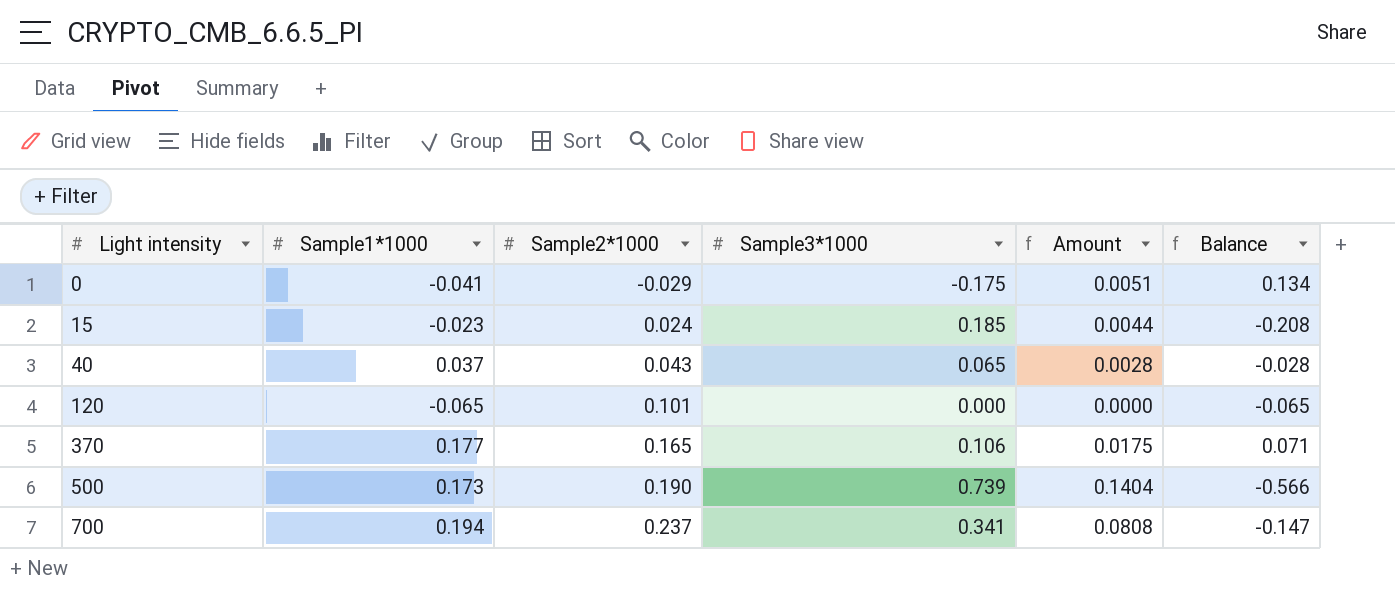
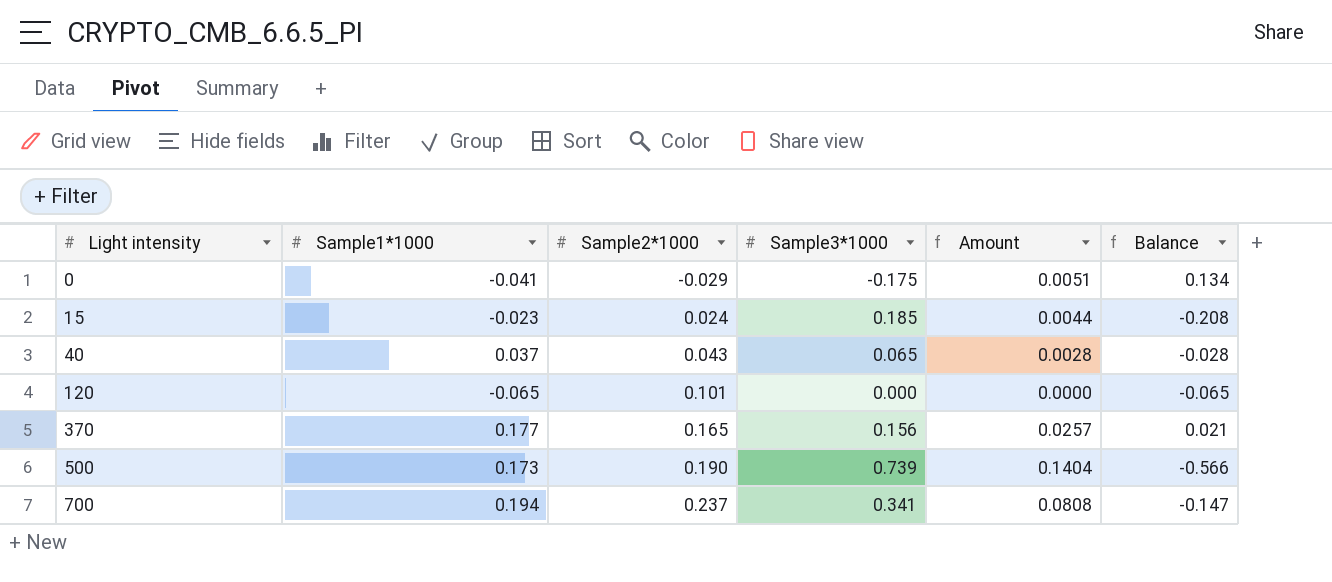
370 | Sample3*1000: 0.106 -> 0.156
370 | Amount: 0.0175 -> 0.0257
370 | Balance: 0.071 -> 0.021

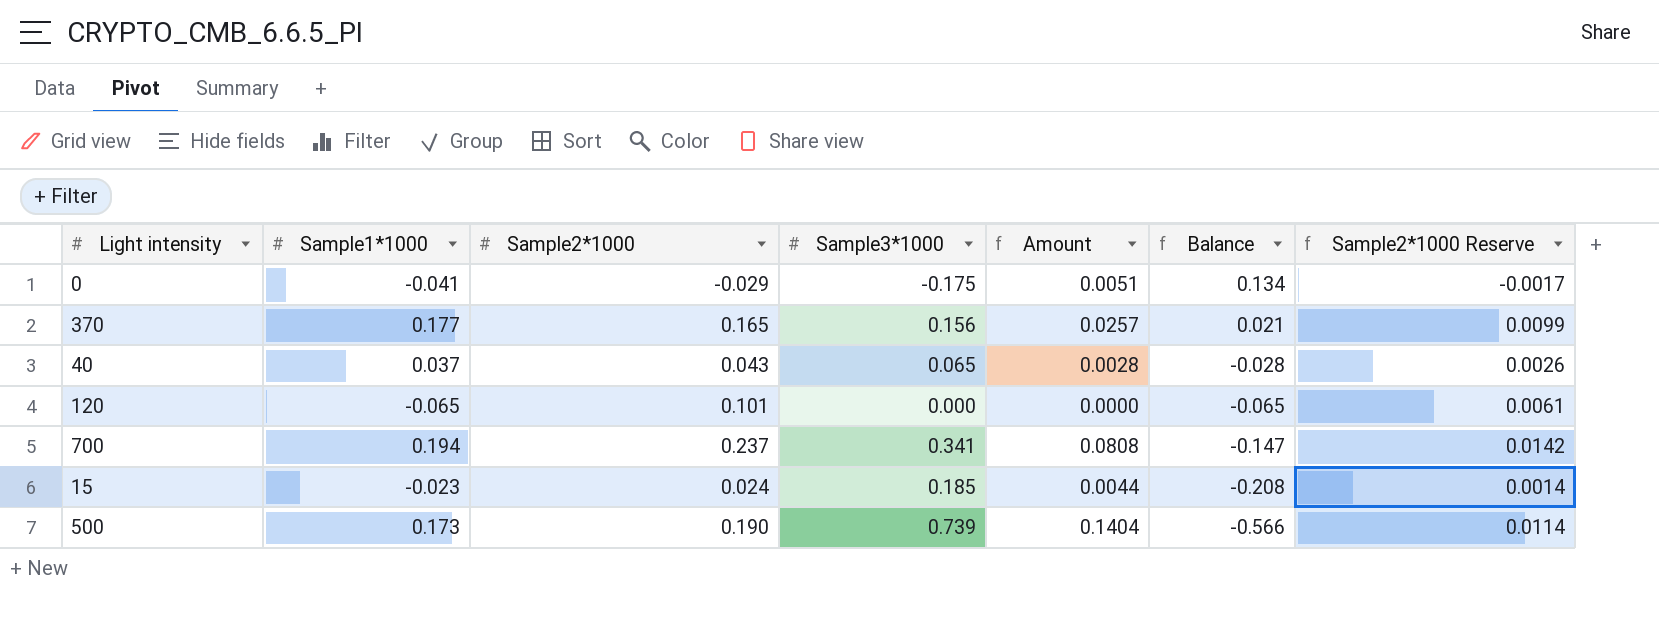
row order: Light intensity ascending -> Balance descending
column Sample2*1000 Reserve | formula: none -> [Sample2*1000] * 0.06

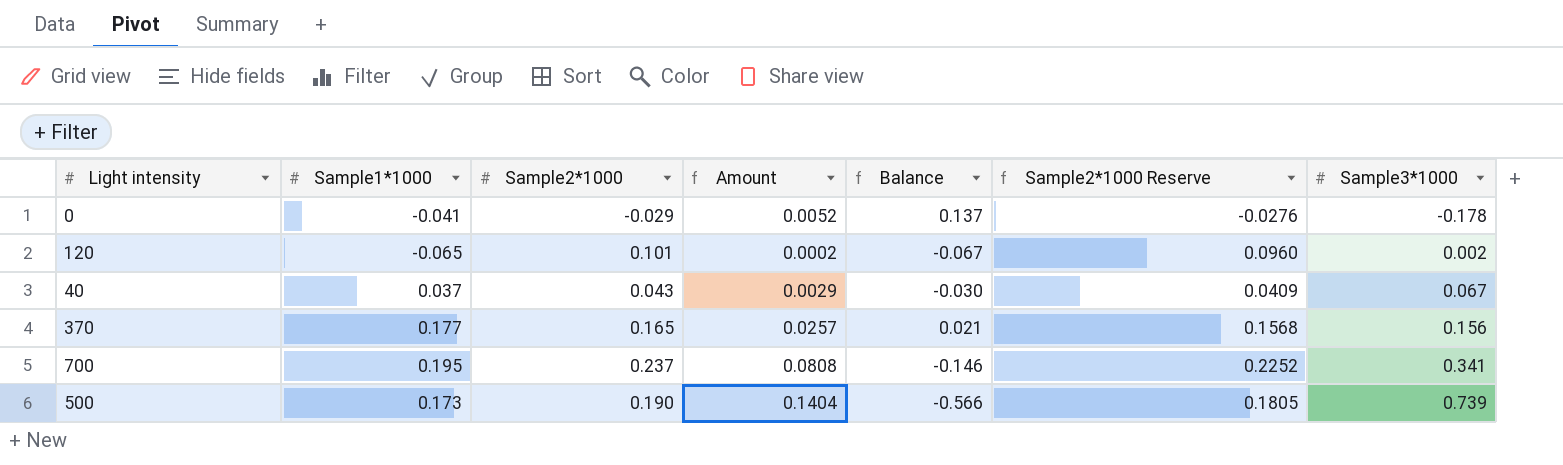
row order: Balance descending -> Sample3*1000 ascending
column Sample2*1000 Reserve | formula: [Sample2*1000] * 0.06 -> [Sample2*1000] * 0.95
column Sample3*1000 | position: 4 -> 7
row 15: -0.023 | 0.024 | 0.185 | 0.0044 | -0.208 | 0.0014 -> none
0 | Amount: 0.0051 -> 0.0052
0 | Balance: 0.134 -> 0.137
0 | Sample3*1000: -0.175 -> -0.178
120 | Amount: 0.0000 -> 0.0002
120 | Balance: -0.065 -> -0.067
120 | Sample3*1000: 0.000 -> 0.002
40 | Amount: 0.0028 -> 0.0029
40 | Balance: -0.028 -> -0.030
40 | Sample3*1000: 0.065 -> 0.067
700 | Sample1*1000: 0.194 -> 0.195
700 | Balance: -0.147 -> -0.146

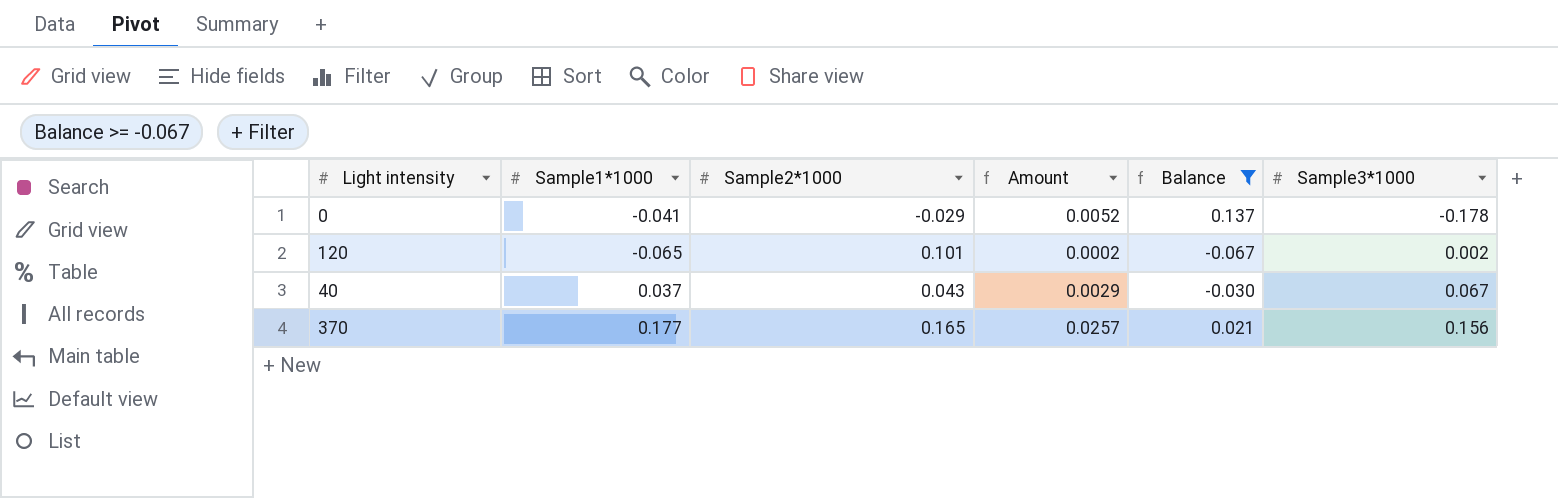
filter: none -> Balance >= -0.067
column Sample2*1000 Reserve | formula: [Sample2*1000] * 0.95 -> none

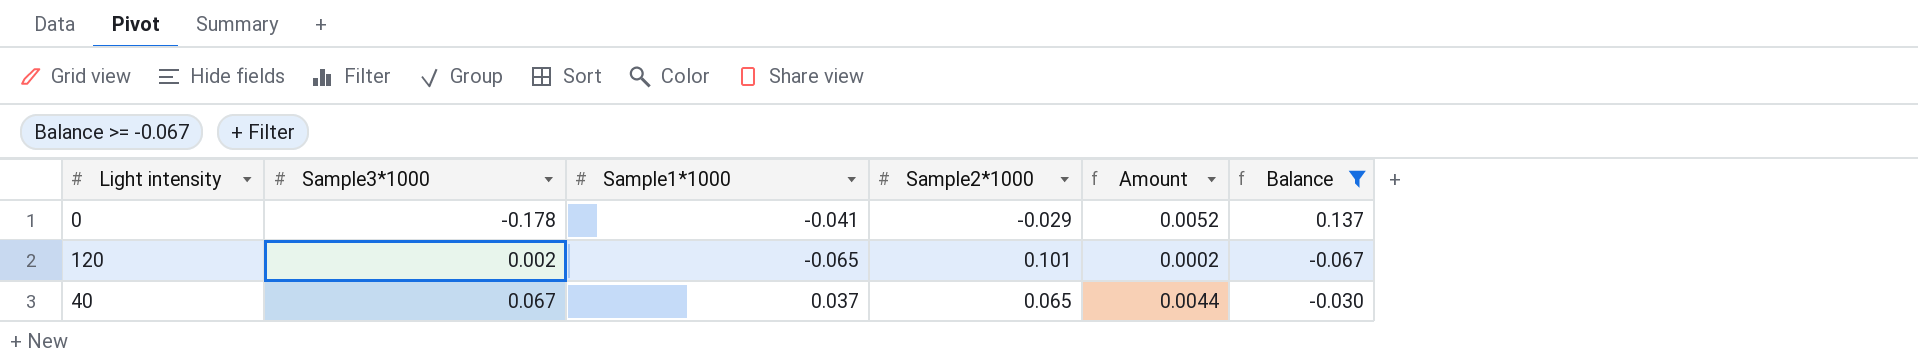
column Sample3*1000 | position: 6 -> 2
row 370: 0.177 | 0.165 | 0.0257 | 0.021 | 0.156 -> none
40 | Sample2*1000: 0.043 -> 0.065
40 | Amount: 0.0029 -> 0.0044

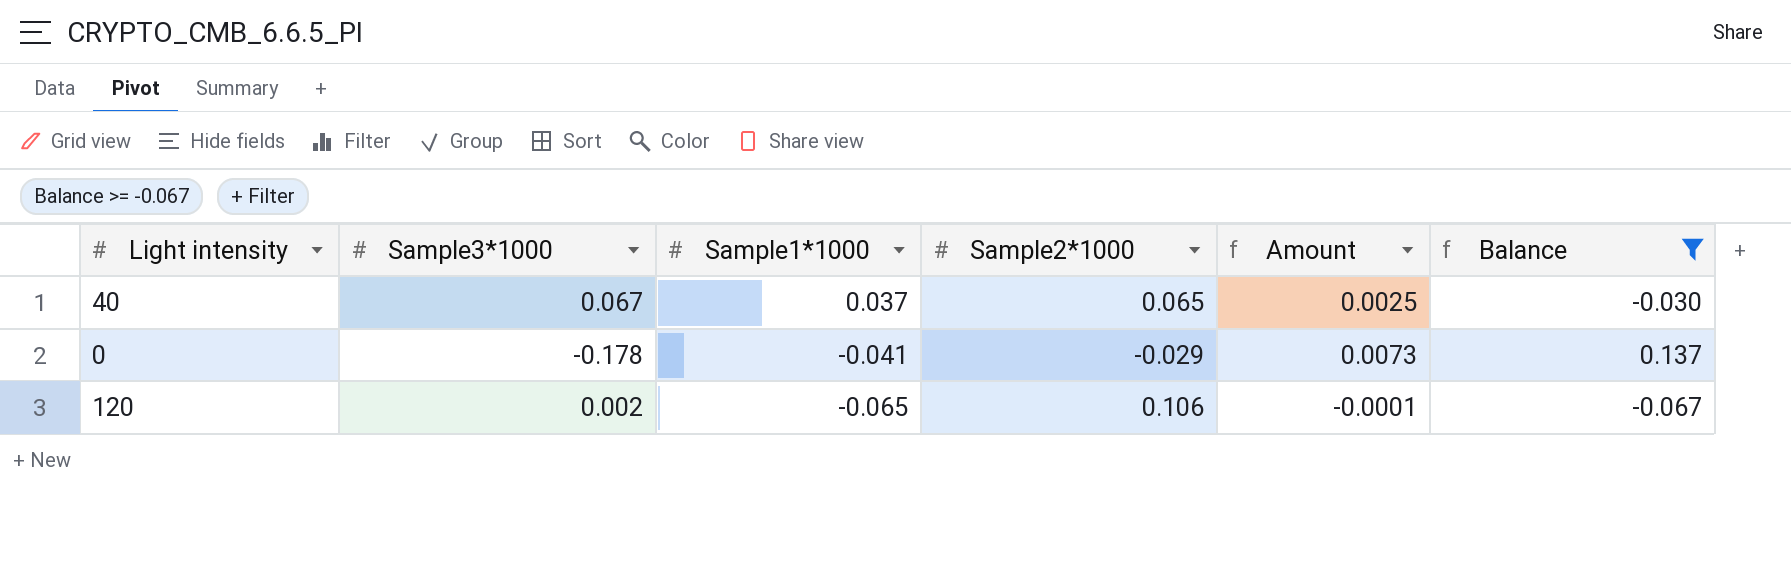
row order: Sample3*1000 ascending -> Sample1*1000 descending
column Amount | formula: [Sample3*1000] * [Sample2*1000] -> [Sample3*1000] * [Sample1*1000]
120 | Sample2*1000: 0.101 -> 0.106

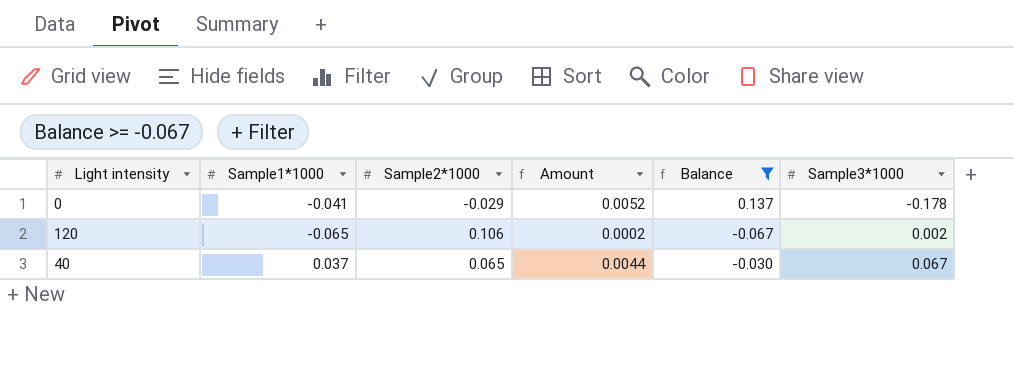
row order: Sample1*1000 descending -> Sample3*1000 ascending
column Amount | formula: [Sample3*1000] * [Sample1*1000] -> [Sample2*1000] * [Sample3*1000]
column Sample3*1000 | position: 2 -> 6

